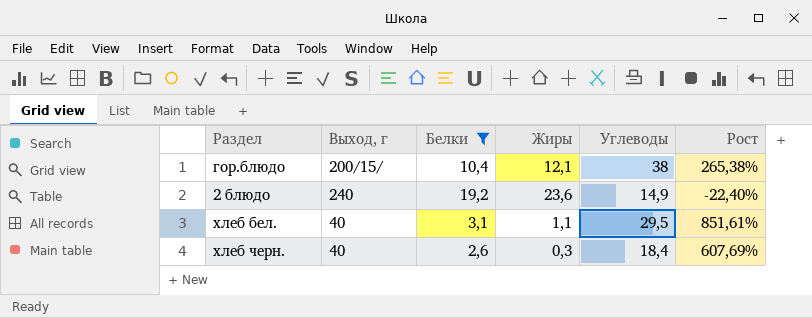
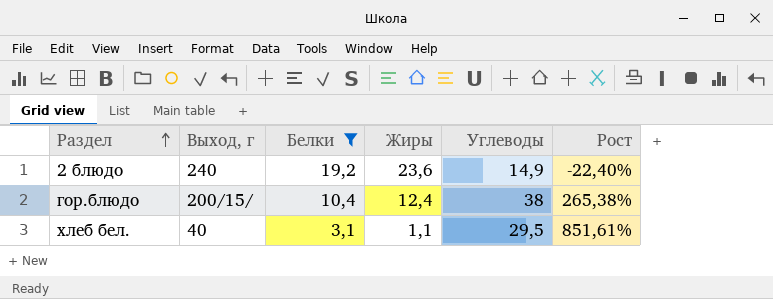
row order: none -> Раздел ascending
row хлеб черн.: 40 | 2,6 | 0,3 | 18,4 | 607,69% -> none
гор.блюдо | Жиры: 12,1 -> 12,4

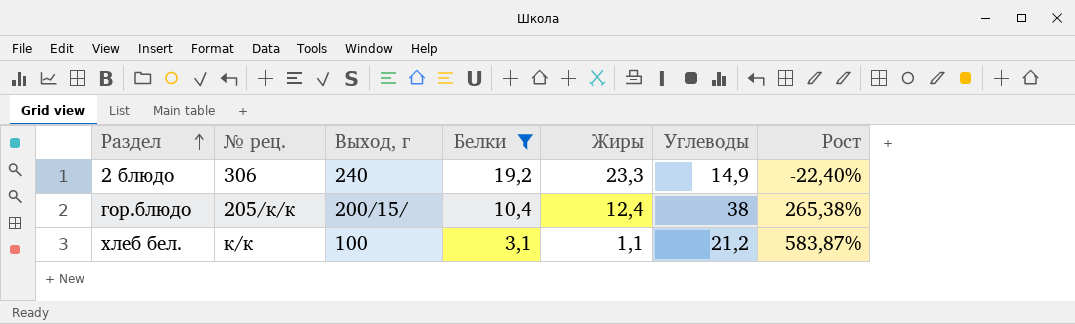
column № рец. | position: none -> 2
2 блюдо | Жиры: 23,6 -> 23,3
хлеб бел. | Выход, г: 40 -> 100
хлеб бел. | Углеводы: 29,5 -> 21,2
хлеб бел. | Рост: 851,61% -> 583,87%

